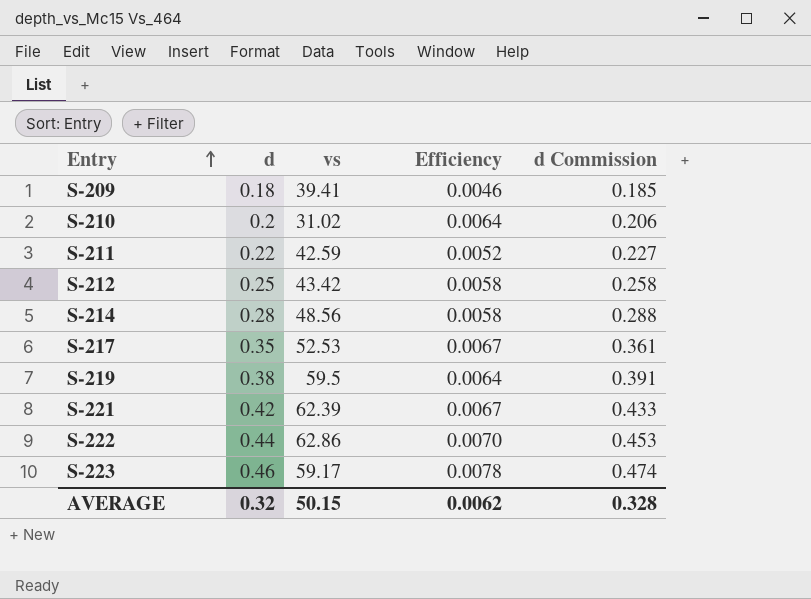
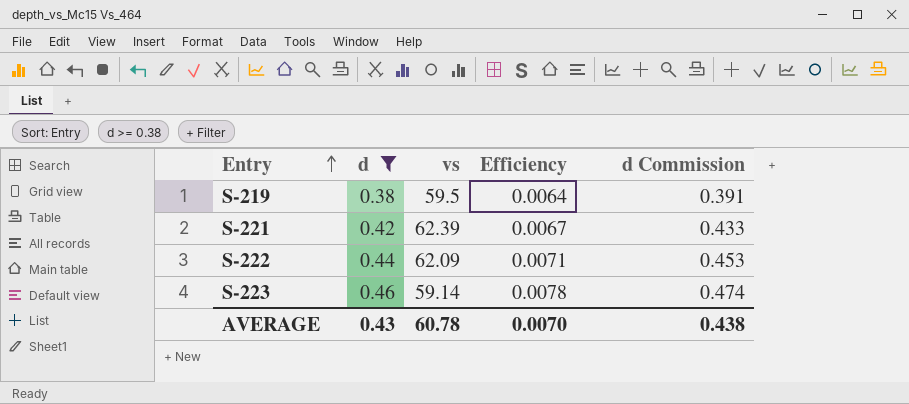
filter: none -> d >= 0.38
S-222 | vs: 62.86 -> 62.09
S-222 | Efficiency: 0.0070 -> 0.0071
S-223 | vs: 59.17 -> 59.14
AVERAGE | d: 0.32 -> 0.43
AVERAGE | vs: 50.15 -> 60.78
AVERAGE | Efficiency: 0.0062 -> 0.0070
AVERAGE | d Commission: 0.328 -> 0.438

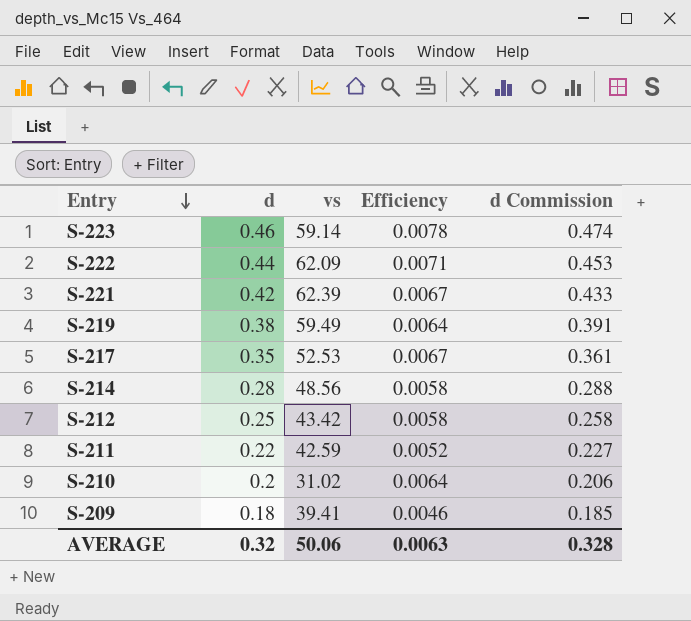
filter: d >= 0.38 -> none
row order: Entry ascending -> Entry descending
S-219 | vs: 59.5 -> 59.49
AVERAGE | d: 0.43 -> 0.32
AVERAGE | vs: 60.78 -> 50.06
AVERAGE | Efficiency: 0.0070 -> 0.0063
AVERAGE | d Commission: 0.438 -> 0.328

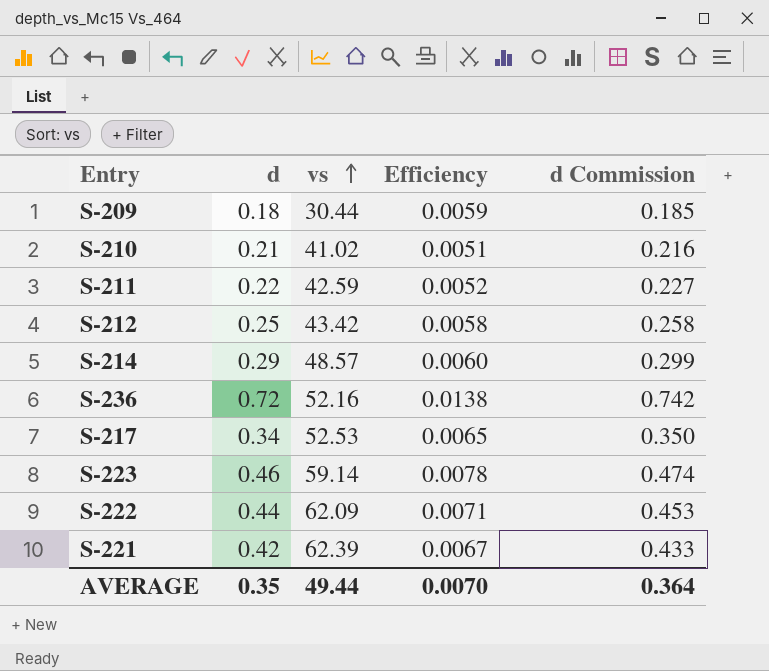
row order: Entry descending -> vs ascending
row S-219: 0.38 | 59.49 | 0.0064 | 0.391 -> none
S-209 | vs: 39.41 -> 30.44
S-209 | Efficiency: 0.0046 -> 0.0059
S-210 | d: 0.2 -> 0.21
S-210 | vs: 31.02 -> 41.02
S-210 | Efficiency: 0.0064 -> 0.0051
S-210 | d Commission: 0.206 -> 0.216
S-214 | d: 0.28 -> 0.29
S-214 | vs: 48.56 -> 48.57
S-214 | Efficiency: 0.0058 -> 0.0060
S-214 | d Commission: 0.288 -> 0.299
row S-236: none -> 0.72 | 52.16 | 0.0138 | 0.742
S-217 | d: 0.35 -> 0.34
S-217 | Efficiency: 0.0067 -> 0.0065
S-217 | d Commission: 0.361 -> 0.350
AVERAGE | d: 0.32 -> 0.35
AVERAGE | vs: 50.06 -> 49.44
AVERAGE | Efficiency: 0.0063 -> 0.0070
AVERAGE | d Commission: 0.328 -> 0.364

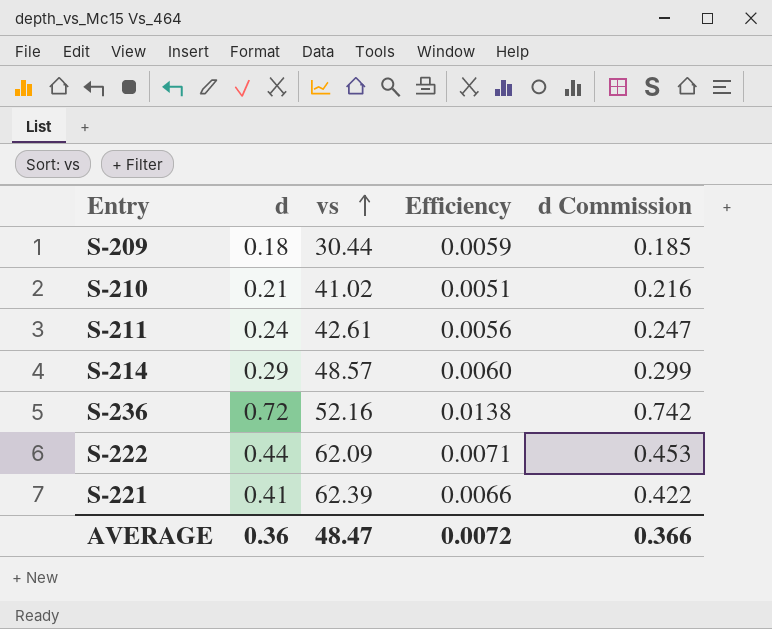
row S-212: 0.25 | 43.42 | 0.0058 | 0.258 -> none
row S-217: 0.34 | 52.53 | 0.0065 | 0.350 -> none
row S-223: 0.46 | 59.14 | 0.0078 | 0.474 -> none
S-211 | d: 0.22 -> 0.24
S-211 | vs: 42.59 -> 42.61
S-211 | Efficiency: 0.0052 -> 0.0056
S-211 | d Commission: 0.227 -> 0.247
S-221 | d: 0.42 -> 0.41
S-221 | Efficiency: 0.0067 -> 0.0066
S-221 | d Commission: 0.433 -> 0.422
AVERAGE | d: 0.35 -> 0.36
AVERAGE | vs: 49.44 -> 48.47
AVERAGE | Efficiency: 0.0070 -> 0.0072
AVERAGE | d Commission: 0.364 -> 0.366

